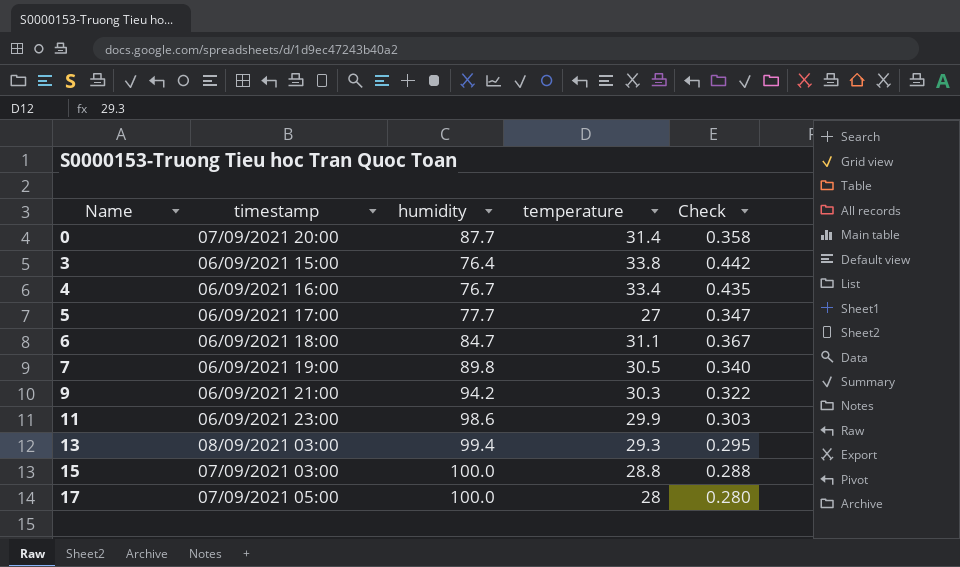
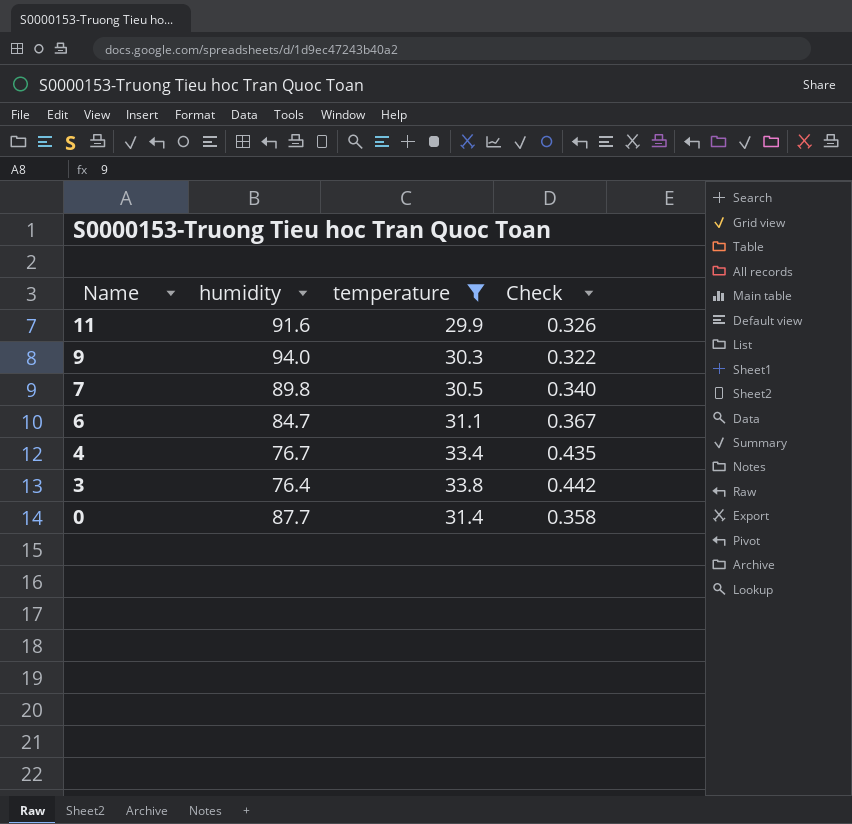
filter: none -> temperature >= 29.9
row order: Name ascending -> Name descending
column timestamp | position: 2 -> none
11 | humidity: 98.6 -> 91.6
11 | Check: 0.303 -> 0.326
9 | humidity: 94.2 -> 94.0

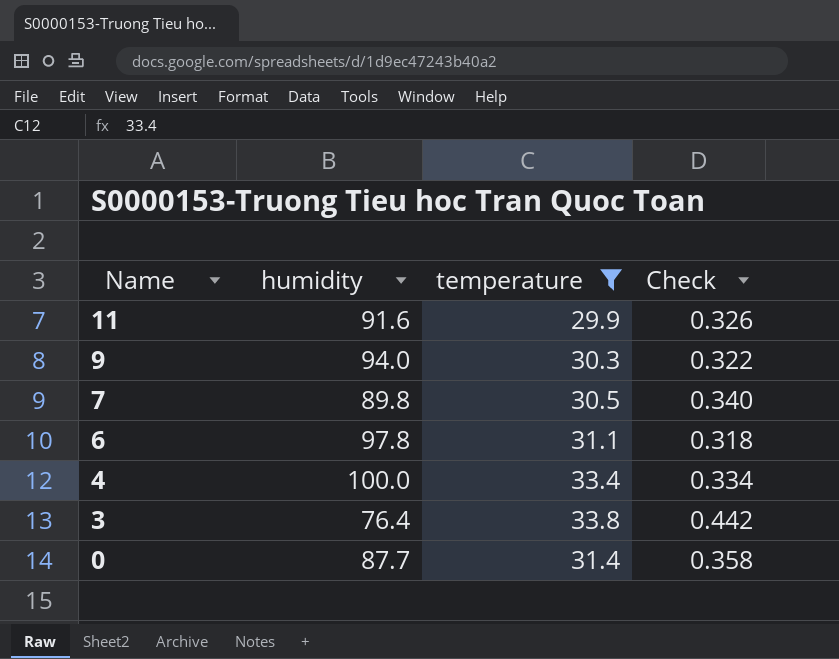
6 | humidity: 84.7 -> 97.8
6 | Check: 0.367 -> 0.318
4 | humidity: 76.7 -> 100.0
4 | Check: 0.435 -> 0.334

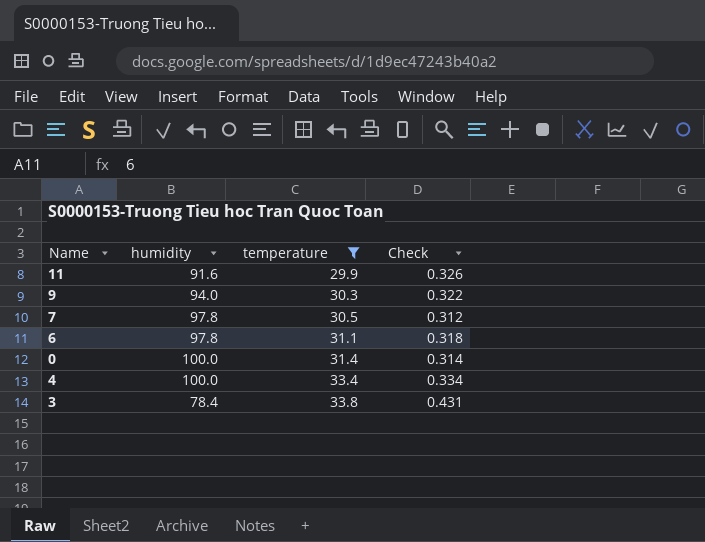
row order: Name descending -> temperature ascending
7 | humidity: 89.8 -> 97.8
7 | Check: 0.340 -> 0.312
0 | humidity: 87.7 -> 100.0
0 | Check: 0.358 -> 0.314
3 | humidity: 76.4 -> 78.4
3 | Check: 0.442 -> 0.431

